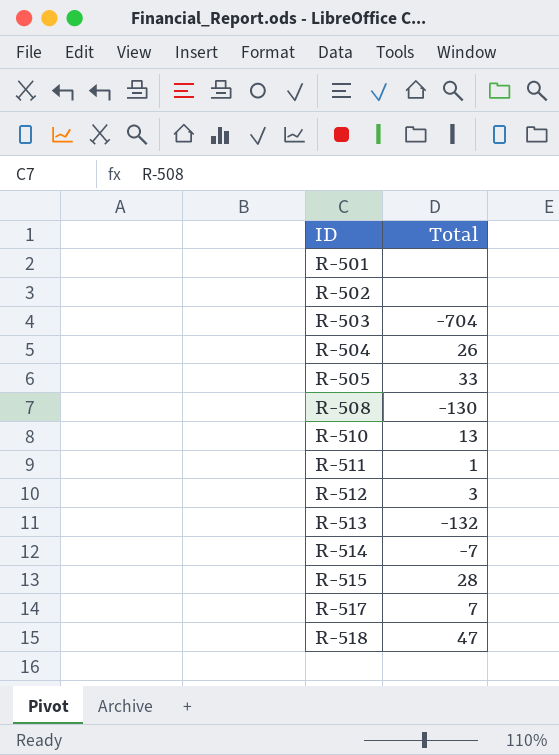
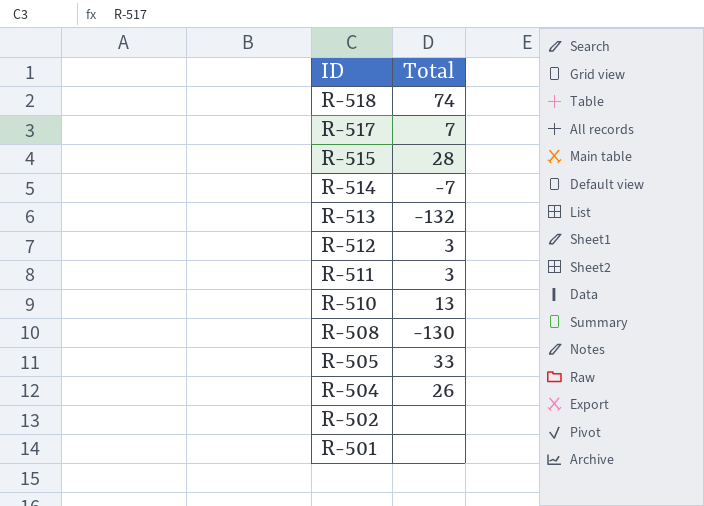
row order: ID ascending -> ID descending
row R-503: -704 -> none
R-518 | Total: 47 -> 74
R-511 | Total: 1 -> 3

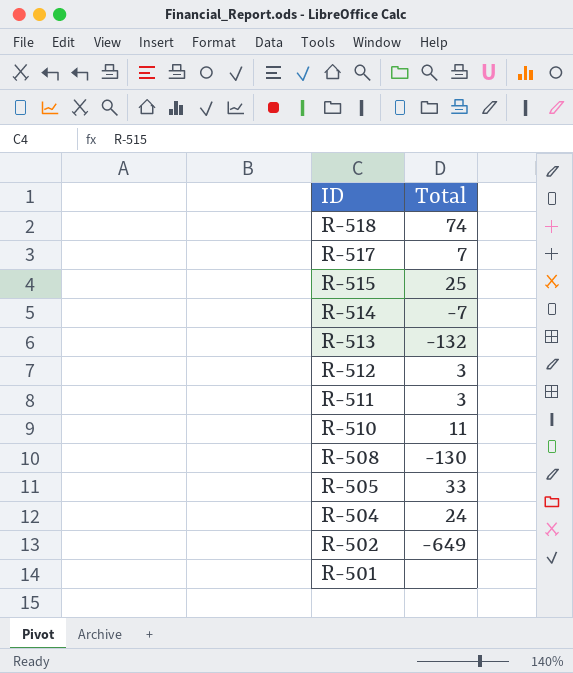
R-515 | Total: 28 -> 25
R-510 | Total: 13 -> 11
R-504 | Total: 26 -> 24
R-502 | Total: none -> -649

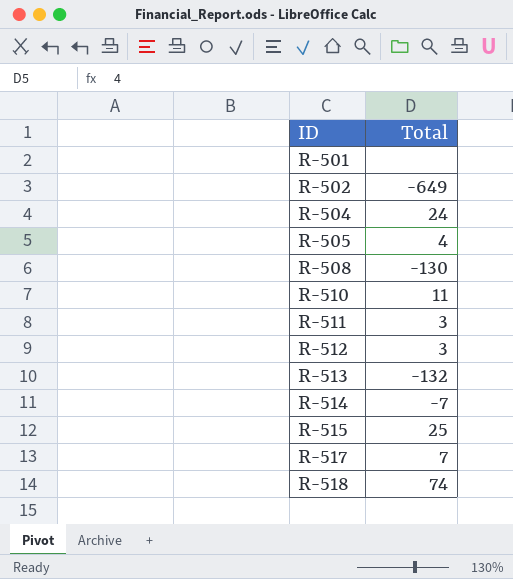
row order: ID descending -> ID ascending
R-505 | Total: 33 -> 4

